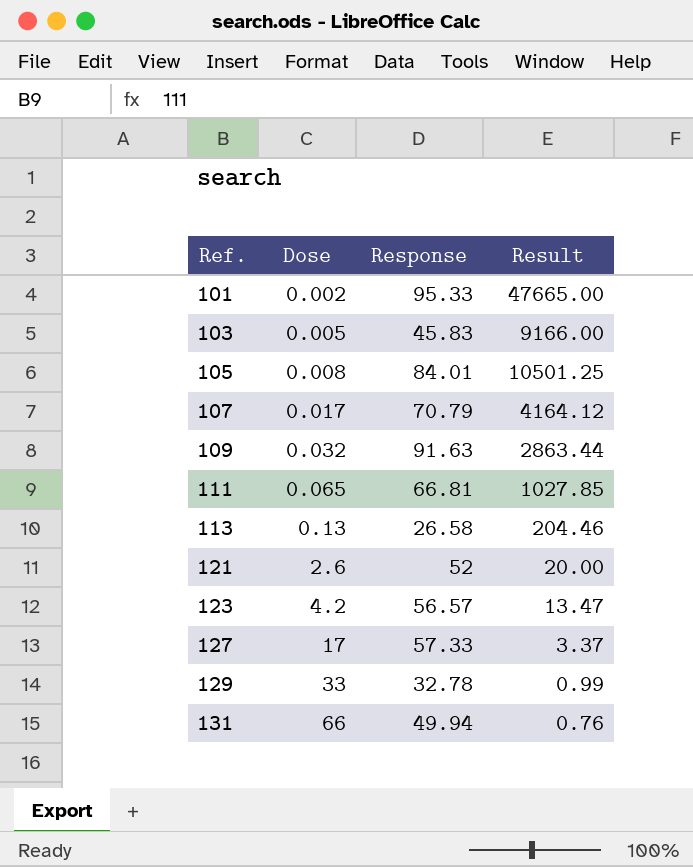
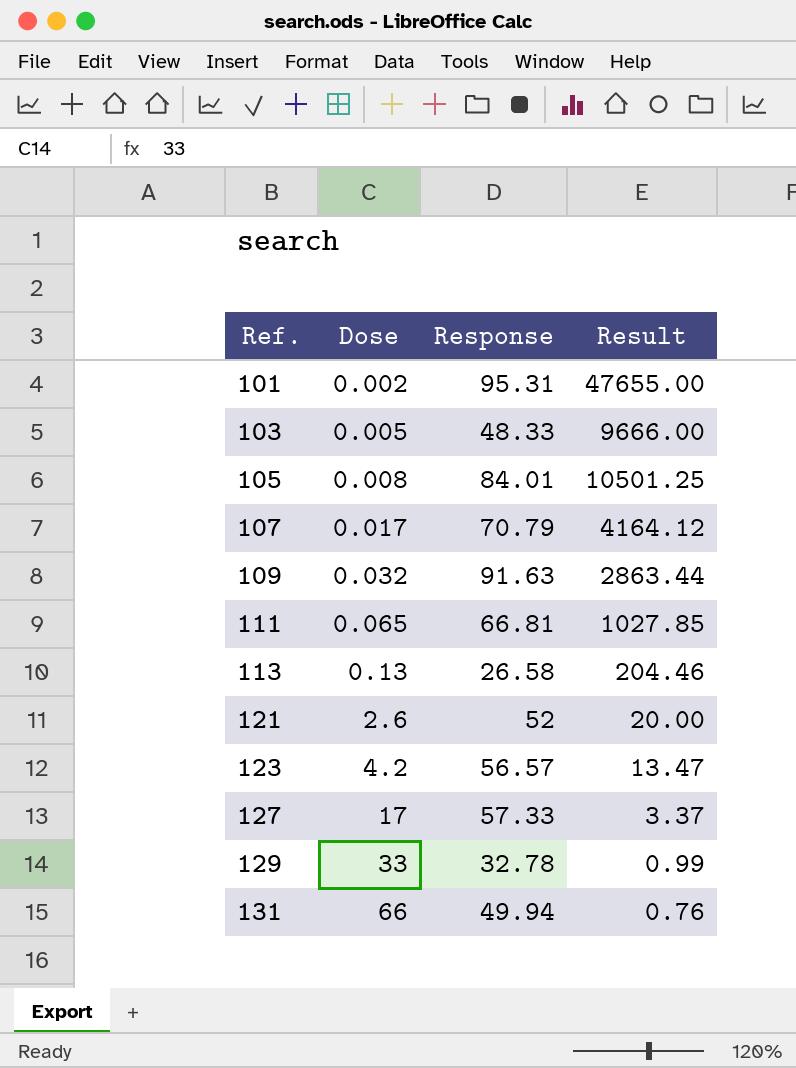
101 | Response: 95.33 -> 95.31
101 | Result: 47665.00 -> 47655.00
103 | Response: 45.83 -> 48.33
103 | Result: 9166.00 -> 9666.00

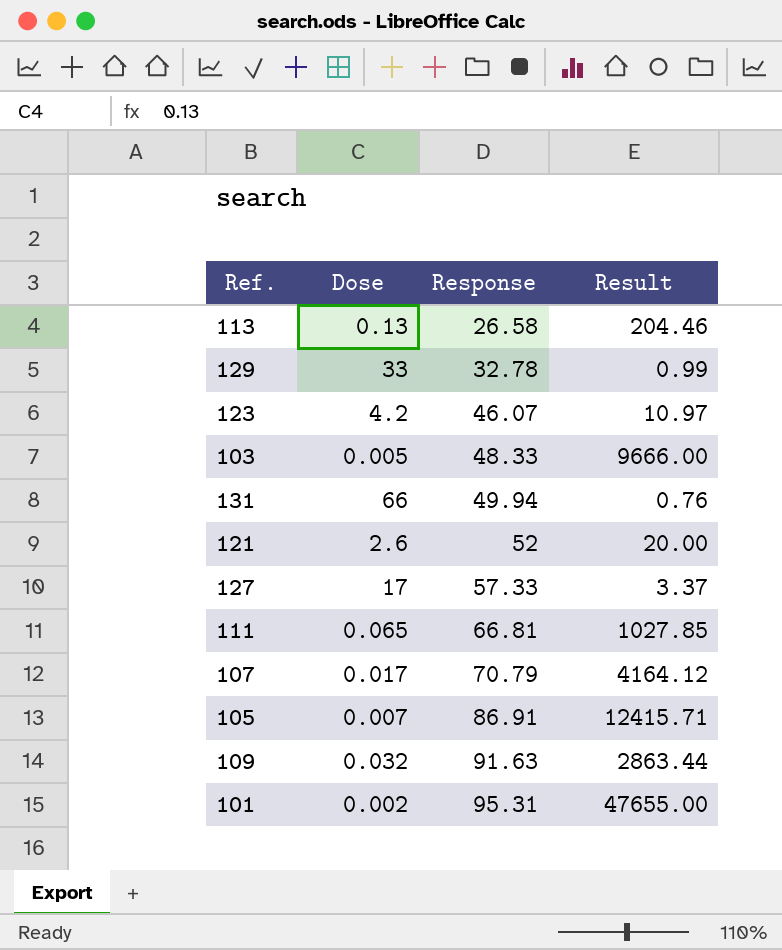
row order: Ref. ascending -> Response ascending
123 | Response: 56.57 -> 46.07
123 | Result: 13.47 -> 10.97
105 | Dose: 0.008 -> 0.007
105 | Response: 84.01 -> 86.91
105 | Result: 10501.25 -> 12415.71

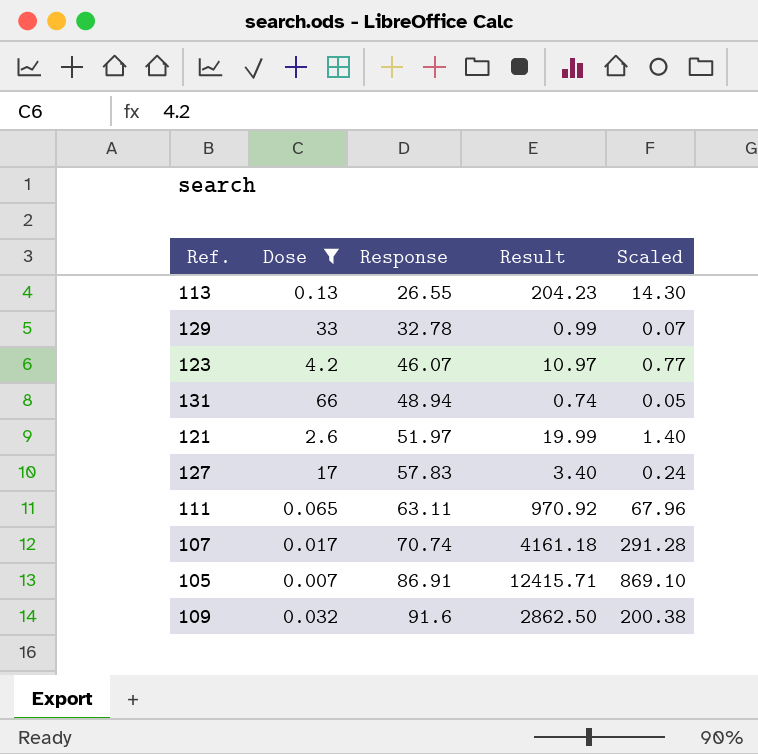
filter: none -> Dose >= 0.007
column Scaled | formula: none -> [Result] * 0.07
113 | Response: 26.58 -> 26.55
113 | Result: 204.46 -> 204.23
131 | Response: 49.94 -> 48.94
131 | Result: 0.76 -> 0.74
121 | Response: 52 -> 51.97
121 | Result: 20.00 -> 19.99
127 | Response: 57.33 -> 57.83
127 | Result: 3.37 -> 3.40
111 | Response: 66.81 -> 63.11
111 | Result: 1027.85 -> 970.92
107 | Response: 70.79 -> 70.74
107 | Result: 4164.12 -> 4161.18
109 | Response: 91.63 -> 91.6
109 | Result: 2863.44 -> 2862.50

